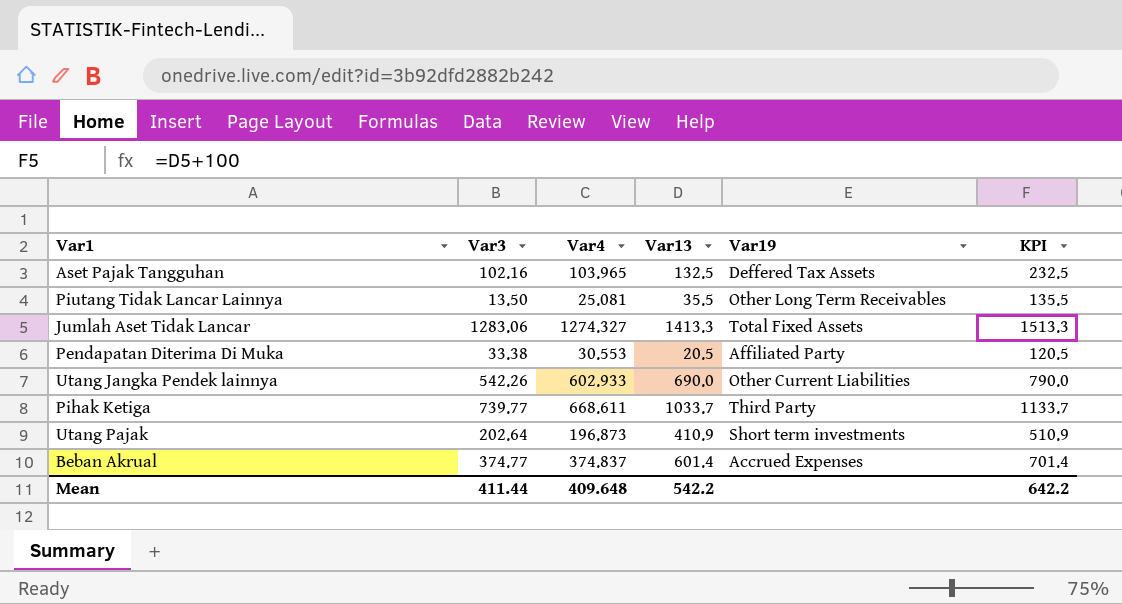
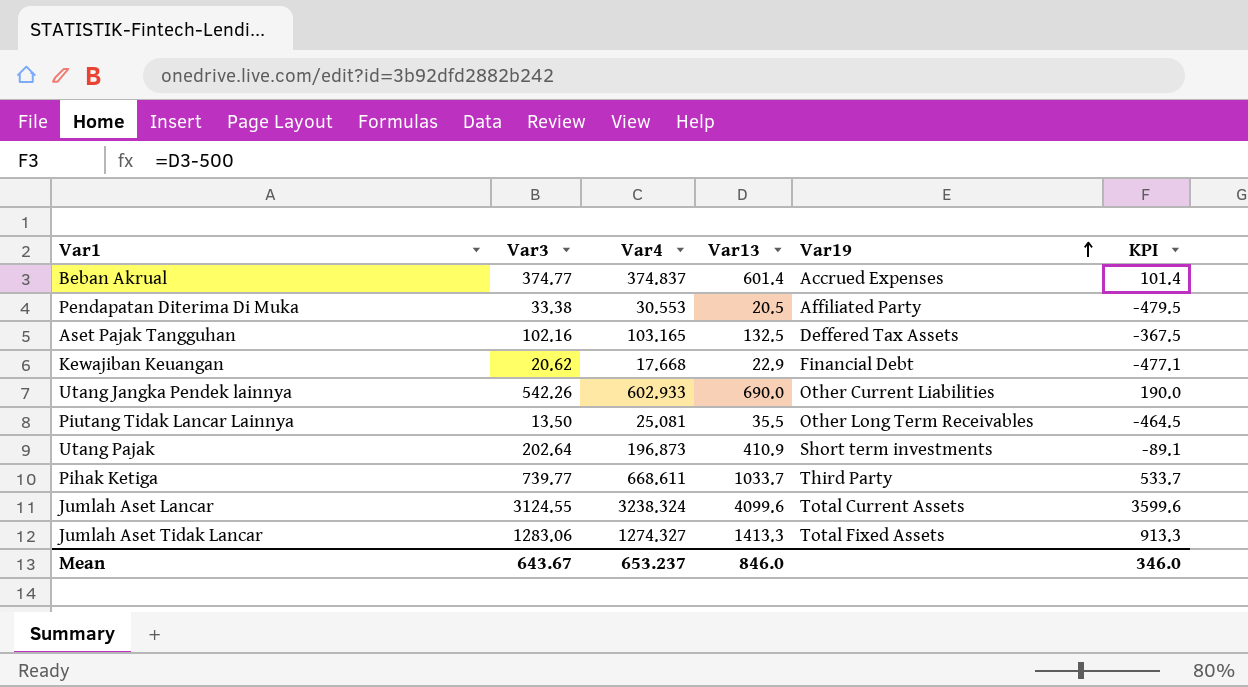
row order: none -> Var19 ascending
column KPI | formula: [Var13] + 100 -> [Var13] - 500
Aset Pajak Tangguhan | Var4: 103.965 -> 103.165
row Kewajiban Keuangan: none -> 20.62 | 17.668 | 22.9 | Financial Debt | -477.1
row Jumlah Aset Lancar: none -> 3124.55 | 3238.324 | 4099.6 | Total Current Assets | 3599.6
Mean | Var3: 411.44 -> 643.67
Mean | Var4: 409.648 -> 653.237
Mean | Var13: 542.2 -> 846.0
Mean | KPI: 642.2 -> 346.0

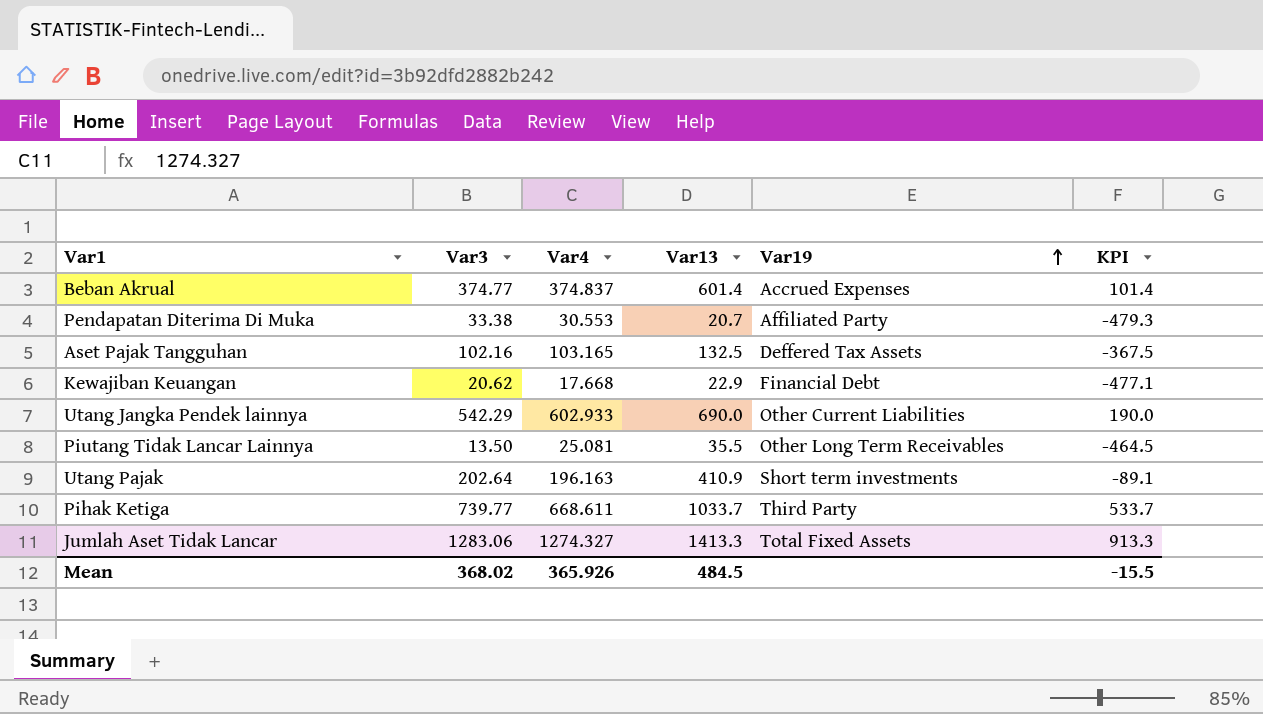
row Jumlah Aset Lancar: 3124.55 | 3238.324 | 4099.6 | Total Current Assets | 3599.6 -> none
Pendapatan Diterima Di Muka | Var13: 20.5 -> 20.7
Pendapatan Diterima Di Muka | KPI: -479.5 -> -479.3
Utang Jangka Pendek lainnya | Var3: 542.26 -> 542.29
Utang Pajak | Var4: 196.873 -> 196.163
Mean | Var3: 643.67 -> 368.02
Mean | Var4: 653.237 -> 365.926
Mean | Var13: 846.0 -> 484.5
Mean | KPI: 346.0 -> -15.5

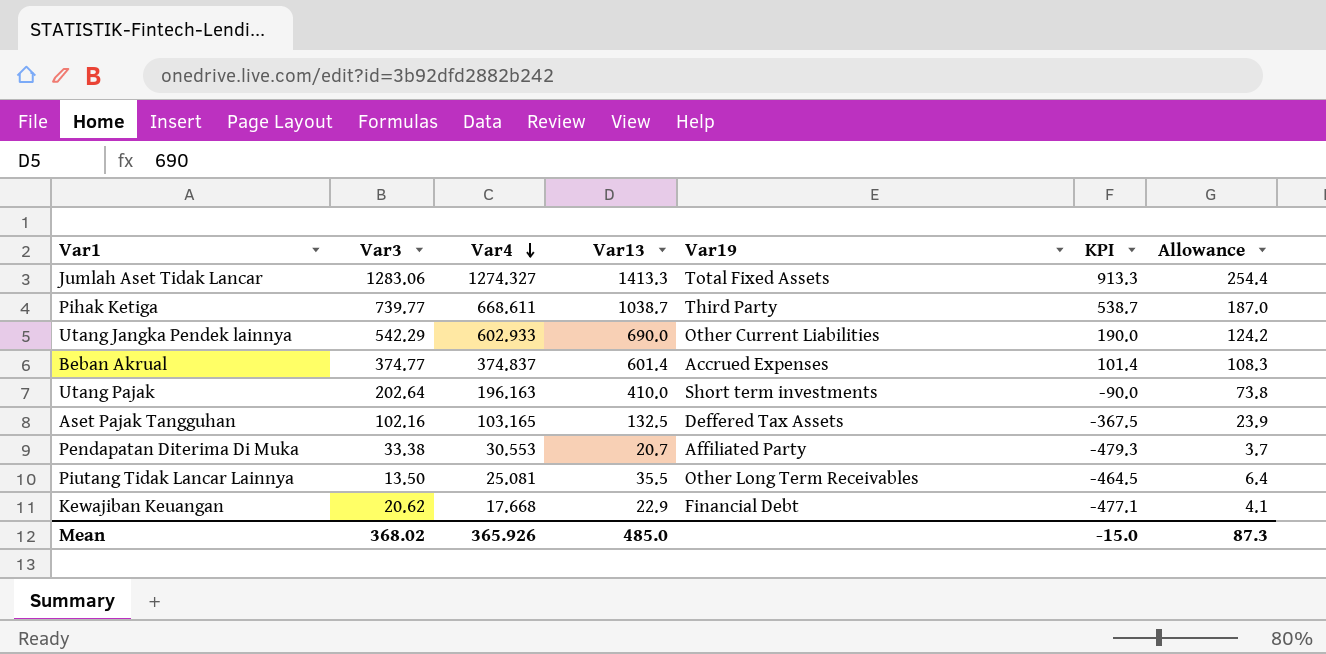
row order: Var19 ascending -> Var4 descending
column Allowance | formula: none -> [Var13] * 0.18
Pihak Ketiga | Var13: 1033.7 -> 1038.7
Pihak Ketiga | KPI: 533.7 -> 538.7
Utang Pajak | Var13: 410.9 -> 410.0
Utang Pajak | KPI: -89.1 -> -90.0
Mean | Var13: 484.5 -> 485.0
Mean | KPI: -15.5 -> -15.0

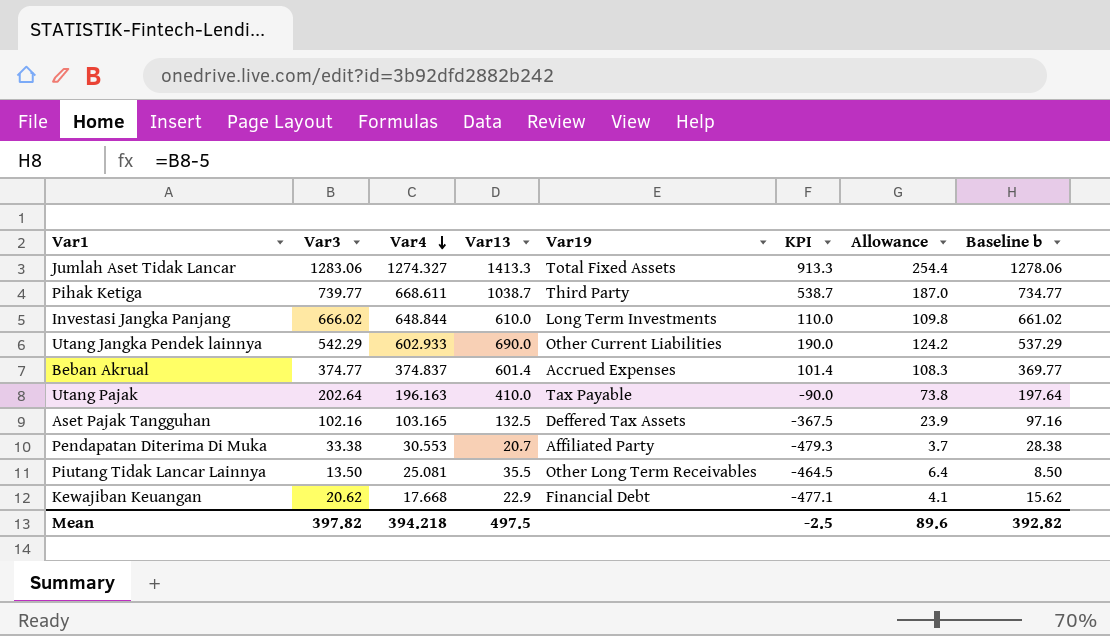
column Baseline b | formula: none -> [Var3] - 5
row Investasi Jangka Panjang: none -> 666.02 | 648.844 | 610.0 | Long Term Investments | 110.0 | 109.8 | 661.02
Utang Pajak | Var19: Short term investments -> Tax Payable
Mean | Var3: 368.02 -> 397.82
Mean | Var4: 365.926 -> 394.218
Mean | Var13: 485.0 -> 497.5
Mean | KPI: -15.0 -> -2.5
Mean | Allowance: 87.3 -> 89.6

